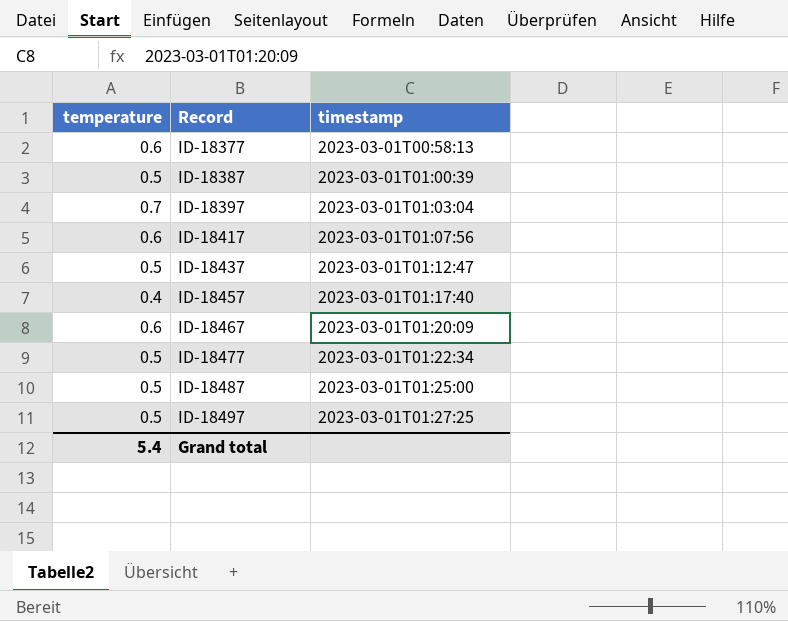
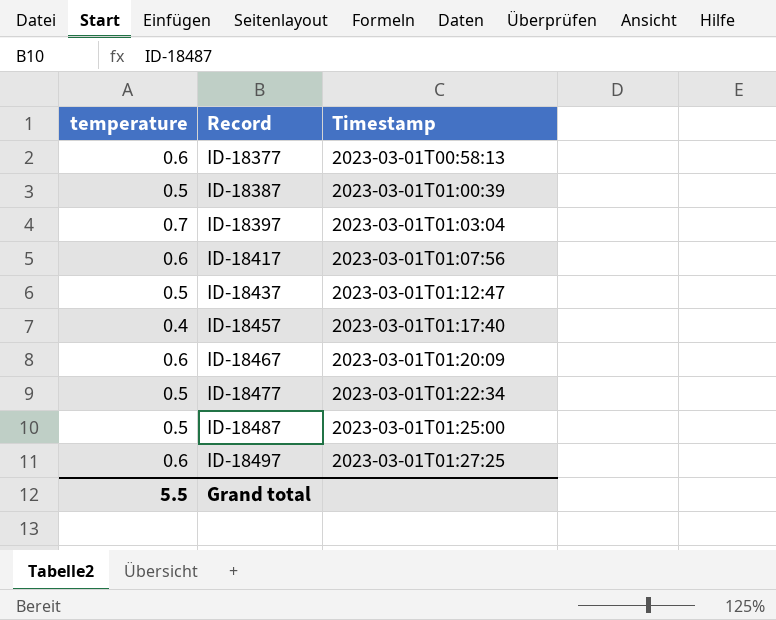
column name: timestamp -> Timestamp
ID-18497 | temperature: 0.5 -> 0.6
Grand total | temperature: 5.4 -> 5.5

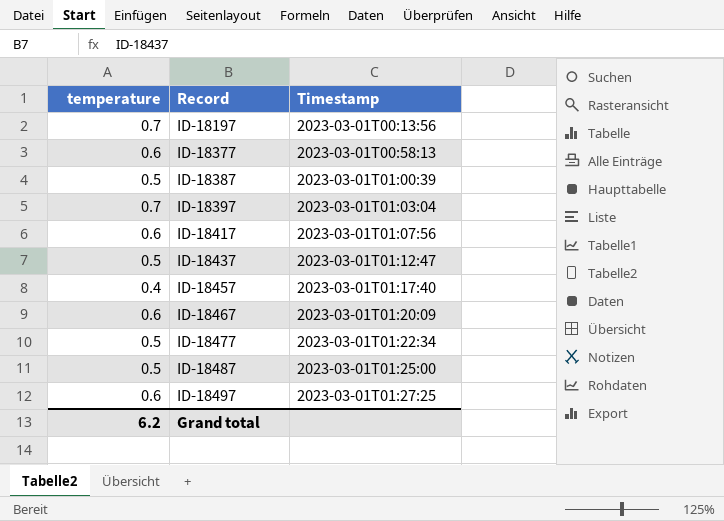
row ID-18197: none -> 0.7 | 2023-03-01T00:13:56
Grand total | temperature: 5.5 -> 6.2

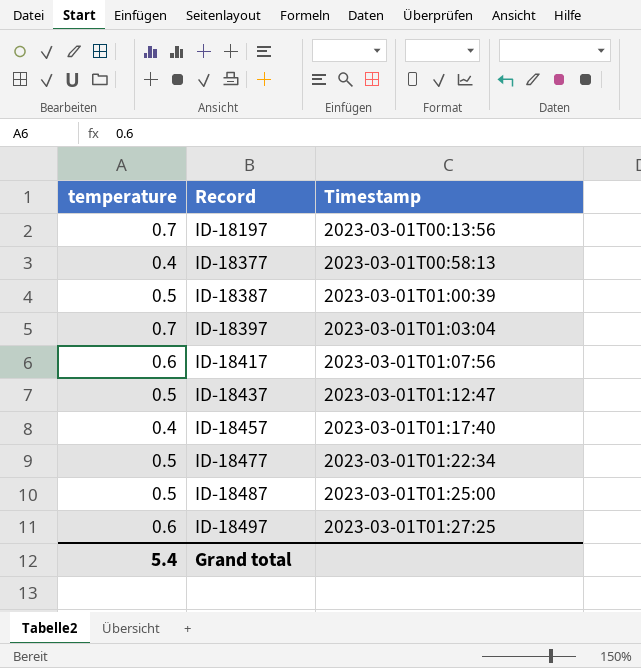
row ID-18467: 0.6 | 2023-03-01T01:20:09 -> none
ID-18377 | temperature: 0.6 -> 0.4
Grand total | temperature: 6.2 -> 5.4

